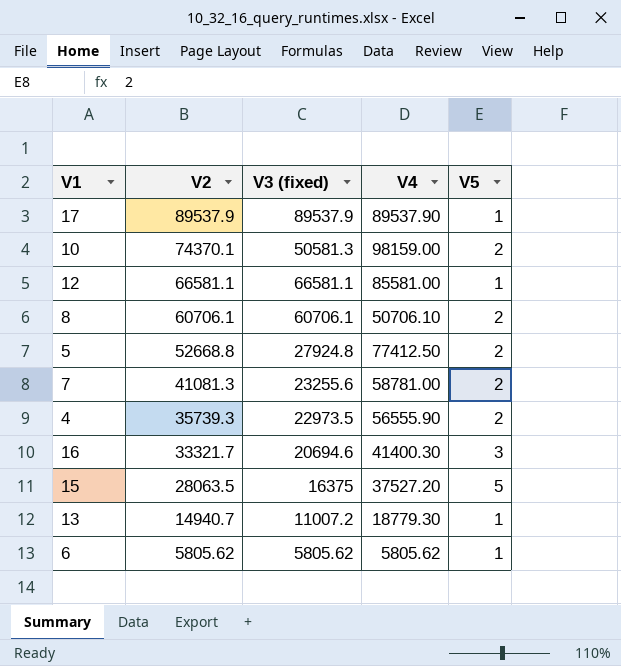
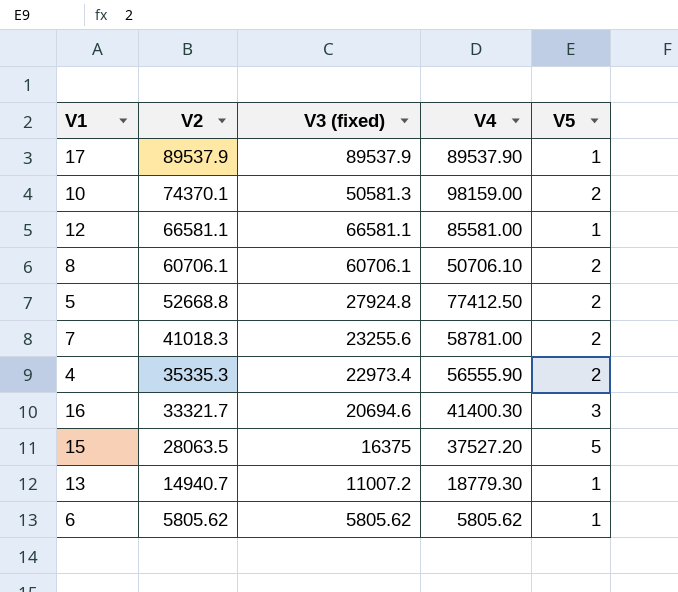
7 | V2: 41081.3 -> 41018.3
4 | V2: 35739.3 -> 35335.3
4 | V3 (fixed): 22973.5 -> 22973.4

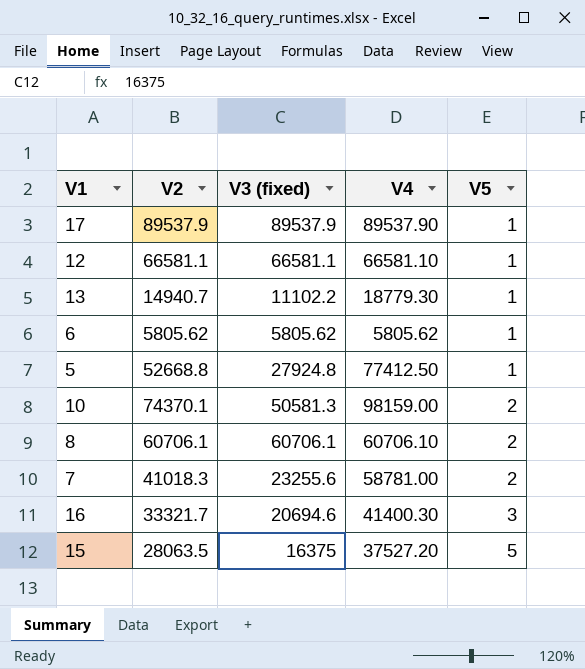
row order: V2 descending -> V5 ascending
row 4: 35335.3 | 22973.4 | 56555.90 | 2 -> none
12 | V4: 85581.00 -> 66581.10
13 | V3 (fixed): 11007.2 -> 11102.2
5 | V5: 2 -> 1
8 | V4: 50706.10 -> 60706.10

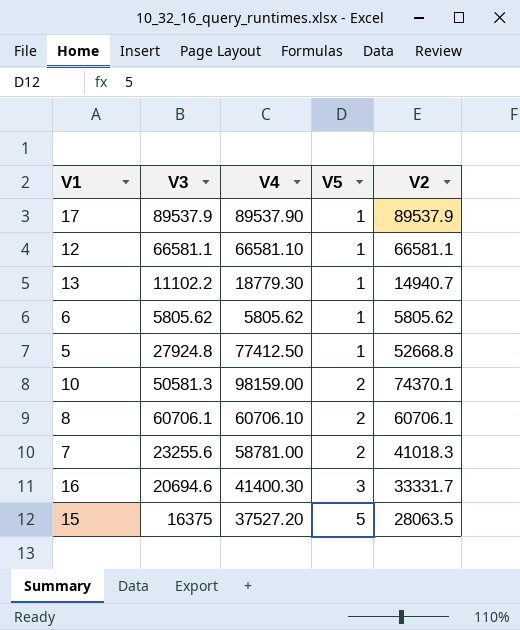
column name: V3 (fixed) -> V3
column V2 | position: 2 -> 5
16 | V2: 33321.7 -> 33331.7

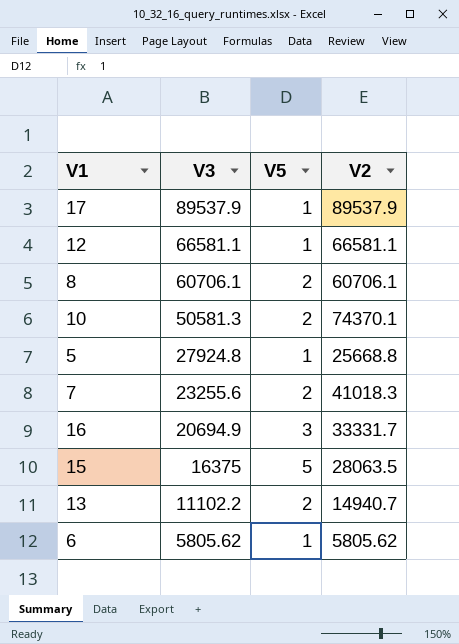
row order: V5 ascending -> V3 descending
column V4 | position: 3 -> none
5 | V2: 52668.8 -> 25668.8
16 | V3: 20694.6 -> 20694.9
13 | V5: 1 -> 2

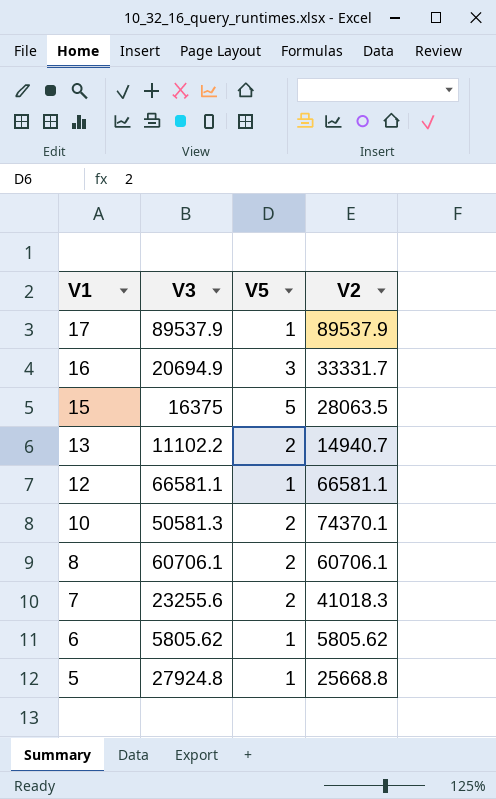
row order: V3 descending -> V1 descending

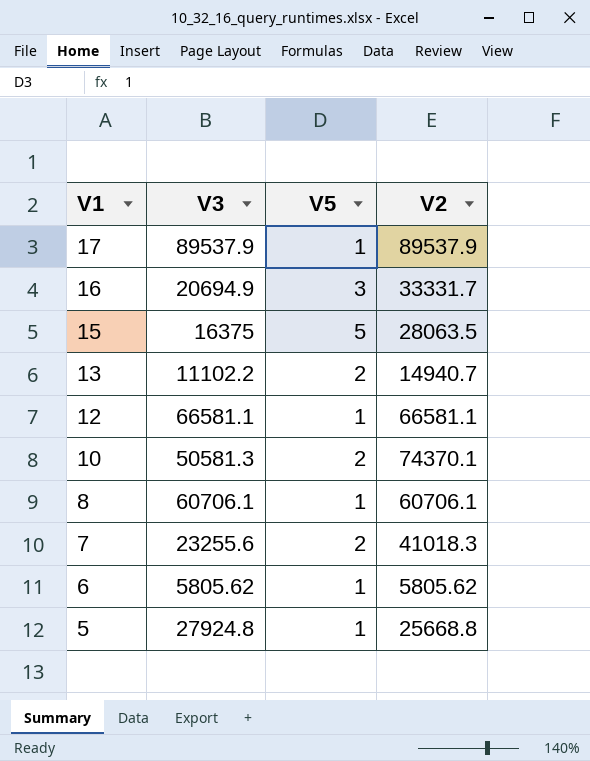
8 | V5: 2 -> 1

